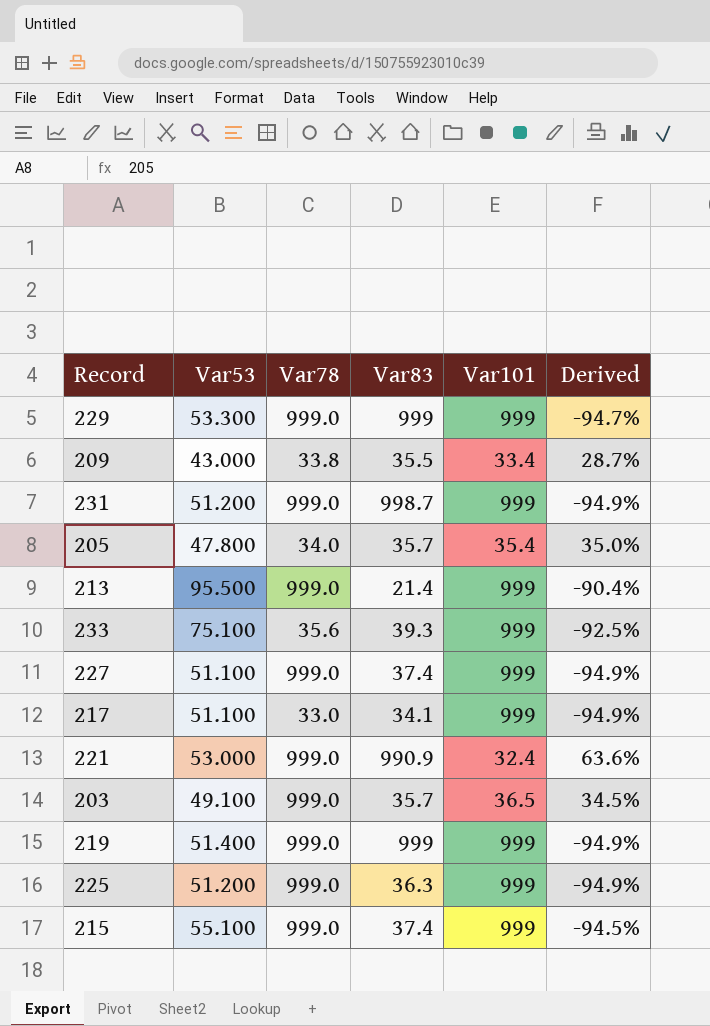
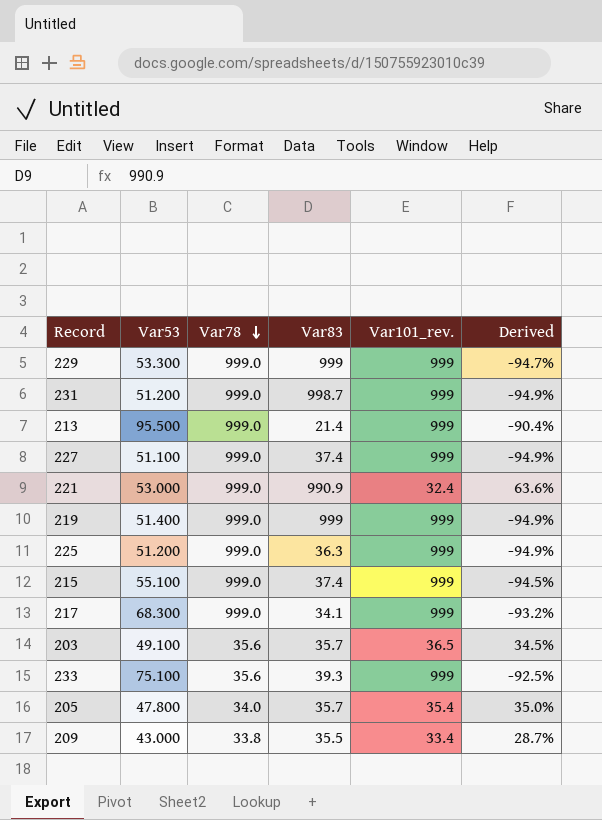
row order: none -> Var78 descending
column name: Var101 -> Var101_rev.
217 | Var53: 51.100 -> 68.300
217 | Var78: 33.0 -> 999.0
217 | Derived: -94.9% -> -93.2%
203 | Var78: 999.0 -> 35.6

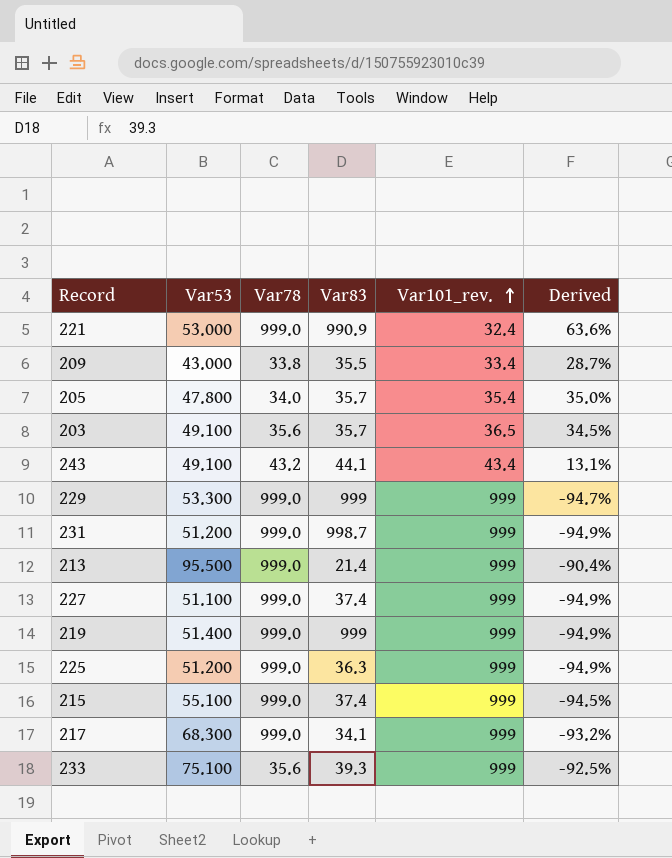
row order: Var78 descending -> Var101_rev. ascending
row 243: none -> 49.100 | 43.2 | 44.1 | 43.4 | 13.1%

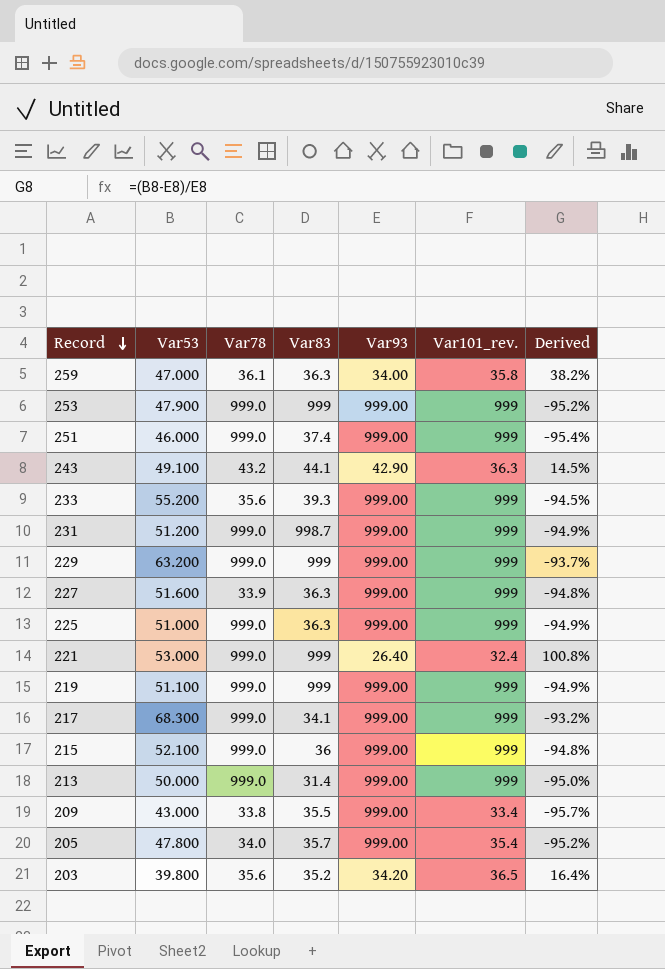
row order: Var101_rev. ascending -> Record descending
column Var93 | position: none -> 5
column Derived | formula: ([Var53] - [Var101_rev.]) / [Var101_rev.] -> ([Var53] - [Var93]) / [Var93]
row 259: none -> 47.000 | 36.1 | 36.3 | 34.00 | 35.8 | 38.2%
row 253: none -> 47.900 | 999.0 | 999 | 999.00 | 999 | -95.2%
row 251: none -> 46.000 | 999.0 | 37.4 | 999.00 | 999 | -95.4%
243 | Var101_rev.: 43.4 -> 36.3
233 | Var53: 75.100 -> 55.200
229 | Var53: 53.300 -> 63.200
227 | Var53: 51.100 -> 51.600
227 | Var78: 999.0 -> 33.9
227 | Var83: 37.4 -> 36.3
225 | Var53: 51.200 -> 51.000
221 | Var83: 990.9 -> 999
219 | Var53: 51.400 -> 51.100
215 | Var53: 55.100 -> 52.100
215 | Var83: 37.4 -> 36
213 | Var53: 95.500 -> 50.000
213 | Var83: 21.4 -> 31.4
203 | Var53: 49.100 -> 39.800
203 | Var83: 35.7 -> 35.2

